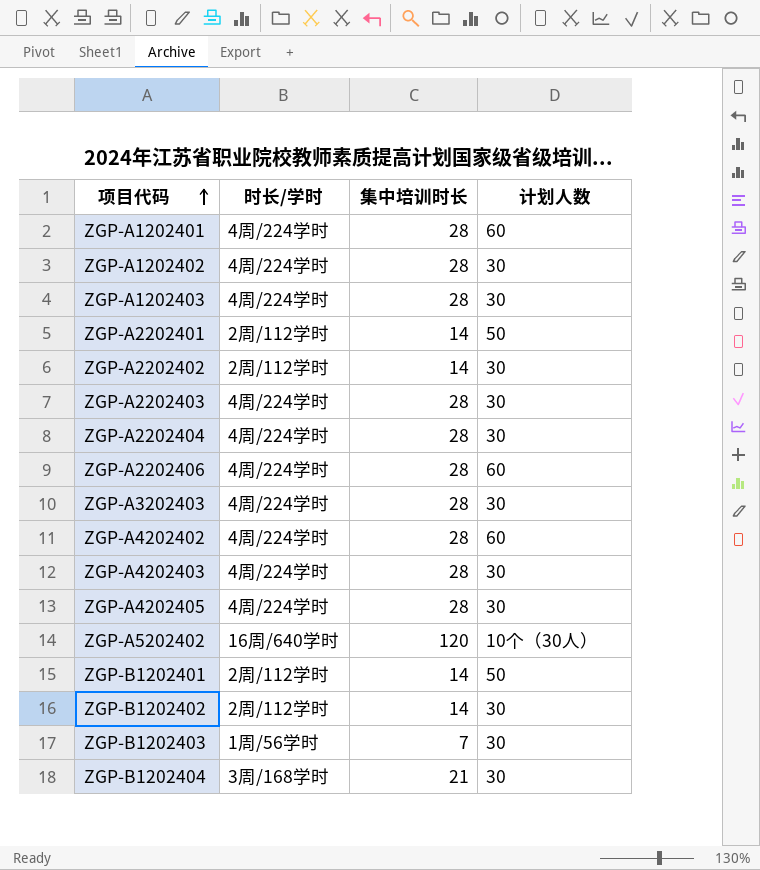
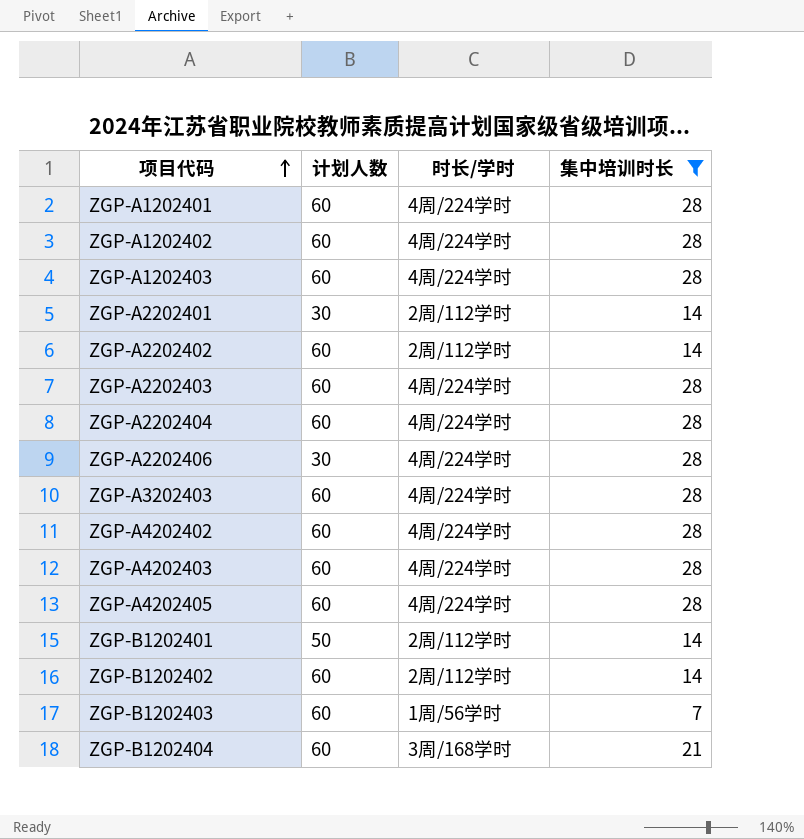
filter: none -> 集中培训时长 != 120
column 计划人数 | position: 4 -> 2
ZGP-A1202402 | 计划人数: 30 -> 60
ZGP-A1202403 | 计划人数: 30 -> 60
ZGP-A2202401 | 计划人数: 50 -> 30
ZGP-A2202402 | 计划人数: 30 -> 60
ZGP-A2202403 | 计划人数: 30 -> 60
ZGP-A2202404 | 计划人数: 30 -> 60
ZGP-A2202406 | 计划人数: 60 -> 30
ZGP-A3202403 | 计划人数: 30 -> 60
ZGP-A4202403 | 计划人数: 30 -> 60
ZGP-A4202405 | 计划人数: 30 -> 60
ZGP-B1202402 | 计划人数: 30 -> 60
ZGP-B1202403 | 计划人数: 30 -> 60
ZGP-B1202404 | 计划人数: 30 -> 60

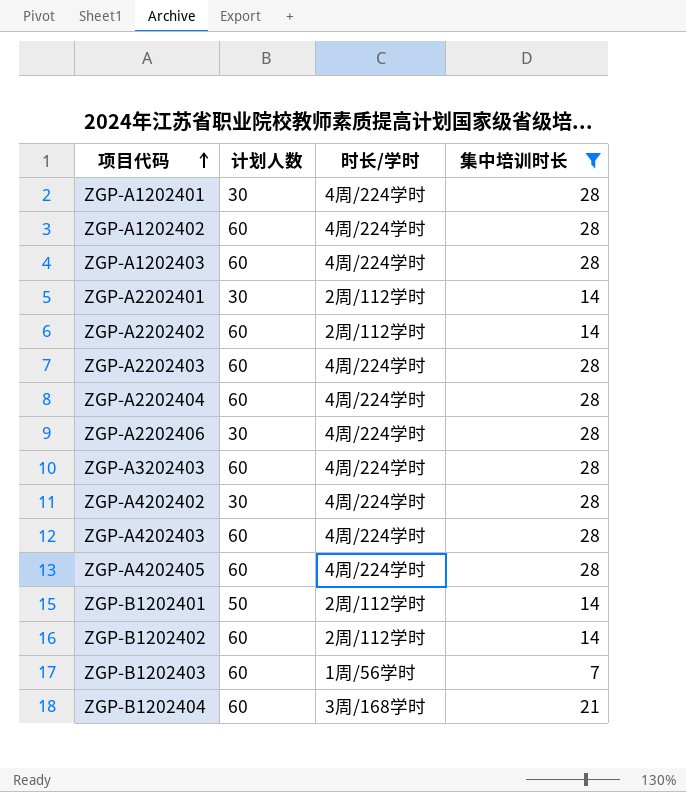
ZGP-A1202401 | 计划人数: 60 -> 30
ZGP-A4202402 | 计划人数: 60 -> 30

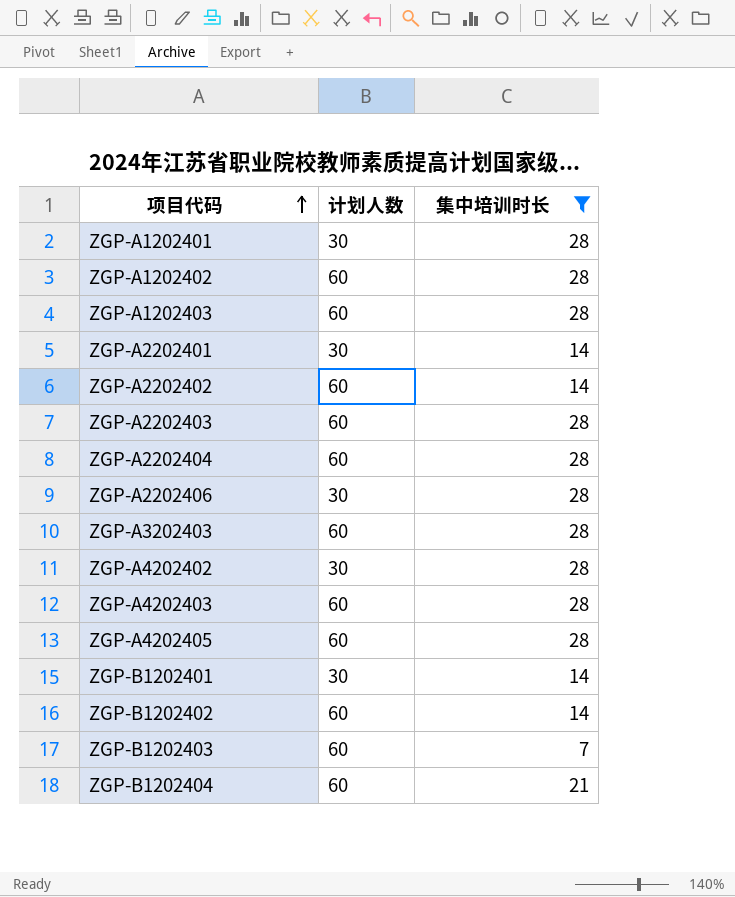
column 时长/学时 | position: 3 -> none
ZGP-B1202401 | 计划人数: 50 -> 30

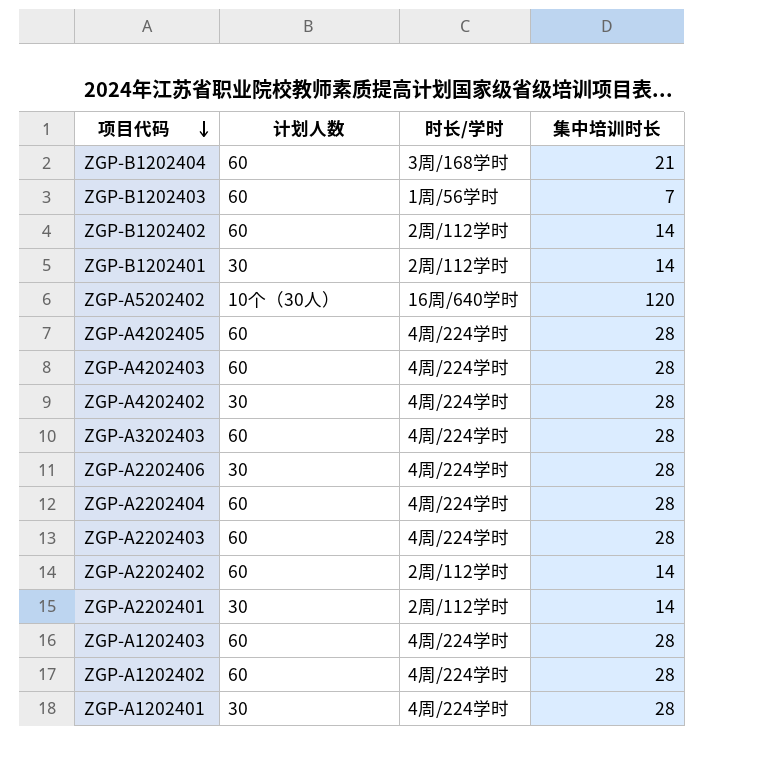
filter: 集中培训时长 != 120 -> none
row order: 项目代码 ascending -> 项目代码 descending
column 时长/学时 | position: none -> 3

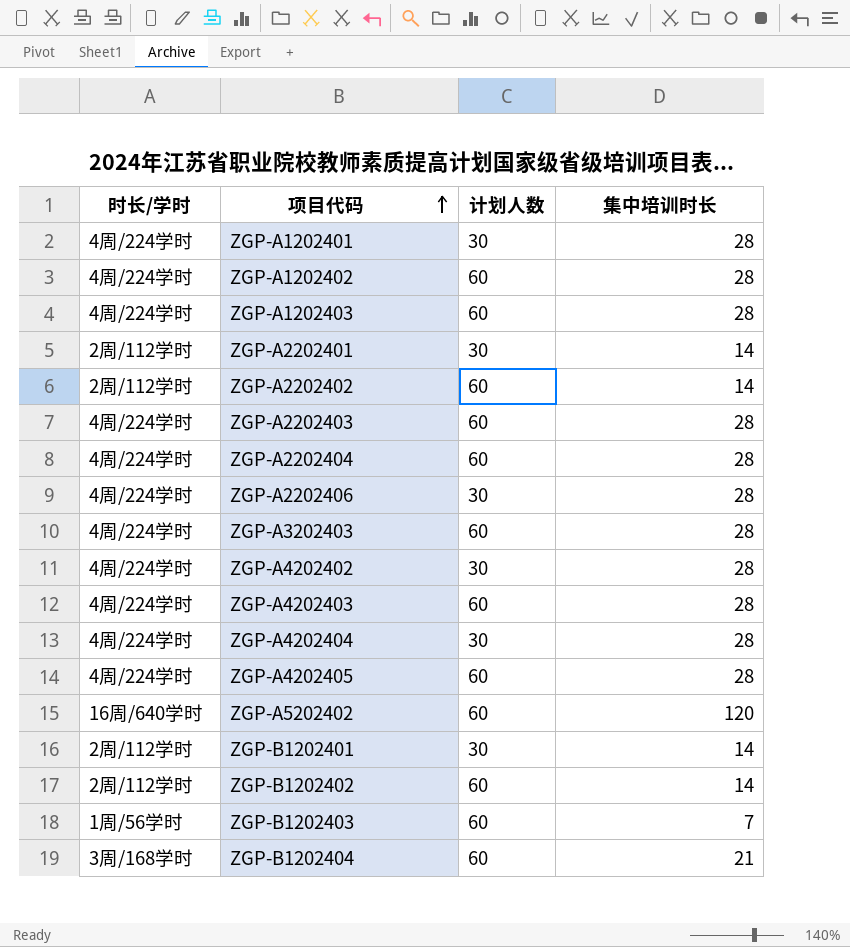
row order: 项目代码 descending -> 项目代码 ascending
column 时长/学时 | position: 3 -> 1
row ZGP-A4202404: none -> 4周/224学时 | 30 | 28
ZGP-A5202402 | 计划人数: 10个（30人） -> 60

